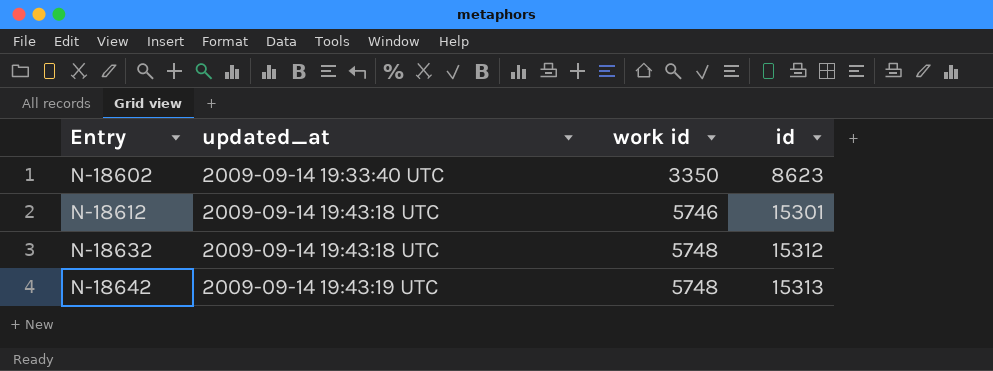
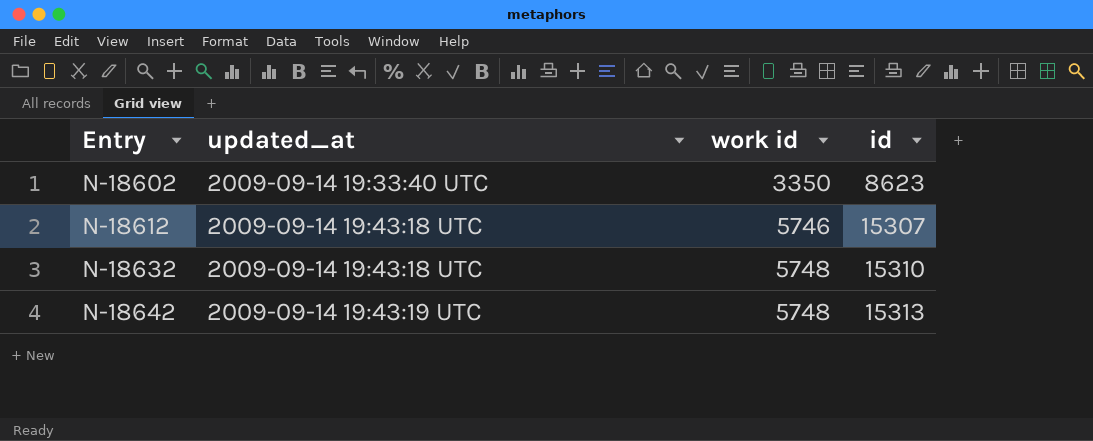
N-18612 | id: 15301 -> 15307
N-18632 | id: 15312 -> 15310

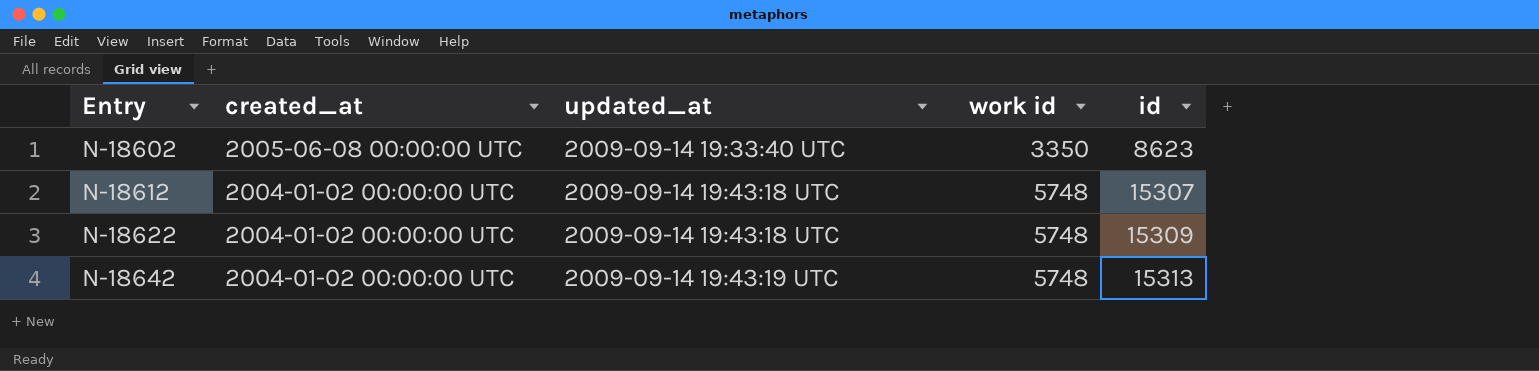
column created_at | position: none -> 2
row N-18632: 2009-09-14 19:43:18 UTC | 5748 | 15310 -> none
N-18612 | work id: 5746 -> 5748
row N-18622: none -> 2004-01-02 00:00:00 UTC | 2009-09-14 19:43:18 UTC | 5748 | 15309

